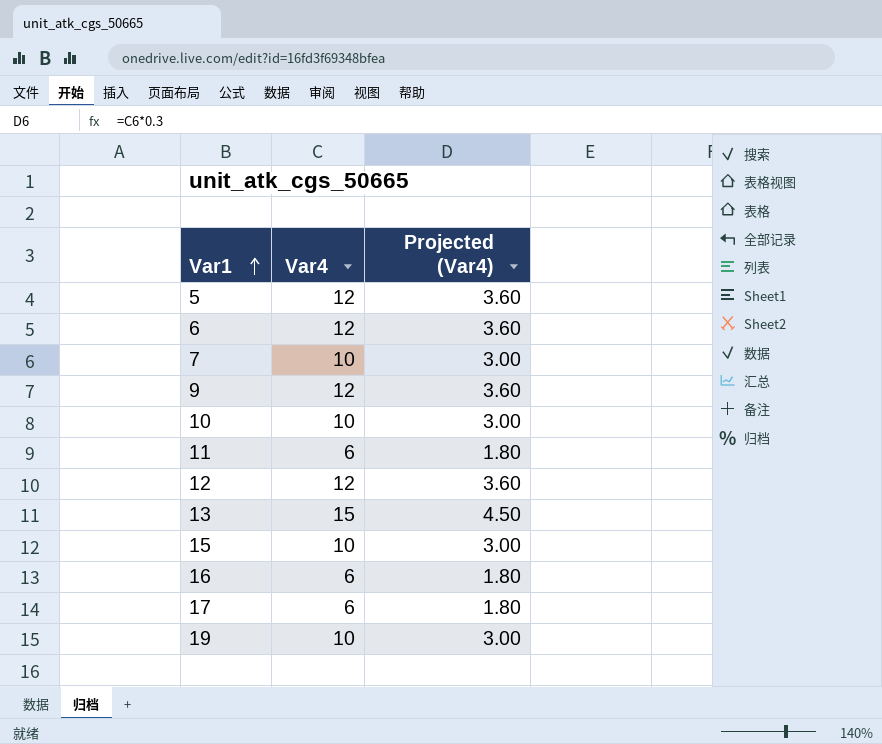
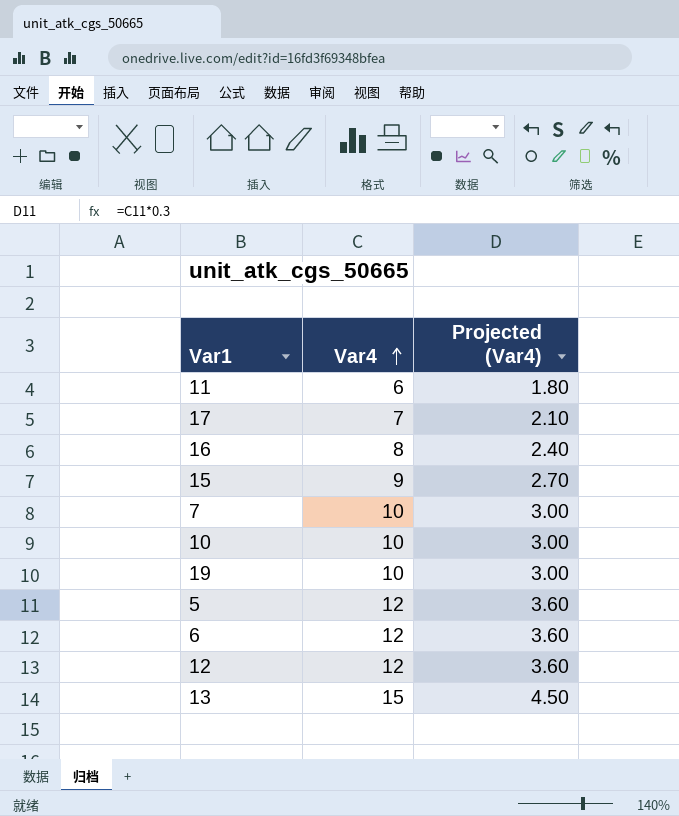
row order: Var1 ascending -> Var4 ascending
row 9: 12 | 3.60 -> none
17 | Var4: 6 -> 7
17 | Projected (Var4): 1.80 -> 2.10
16 | Var4: 6 -> 8
16 | Projected (Var4): 1.80 -> 2.40
15 | Var4: 10 -> 9
15 | Projected (Var4): 3.00 -> 2.70

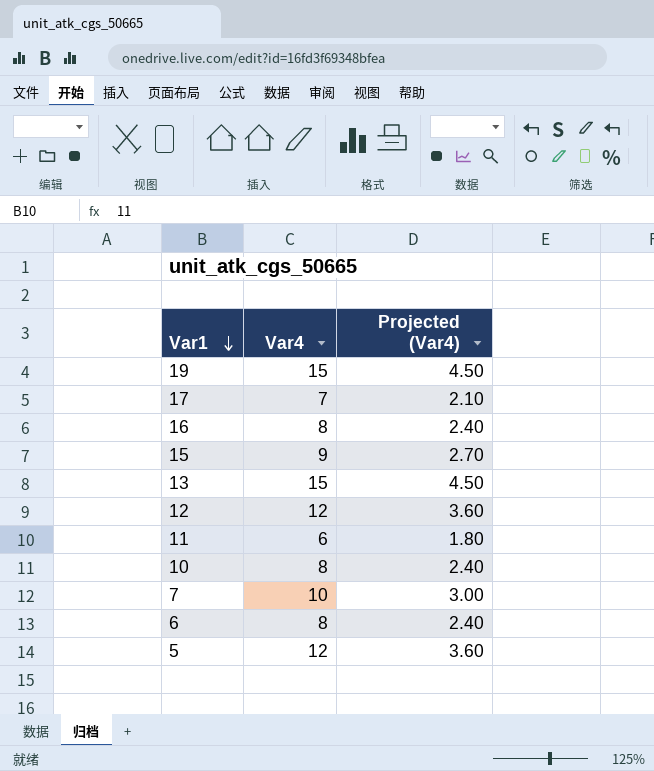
row order: Var4 ascending -> Var1 descending
19 | Var4: 10 -> 15
19 | Projected (Var4): 3.00 -> 4.50
10 | Var4: 10 -> 8
10 | Projected (Var4): 3.00 -> 2.40
6 | Var4: 12 -> 8
6 | Projected (Var4): 3.60 -> 2.40

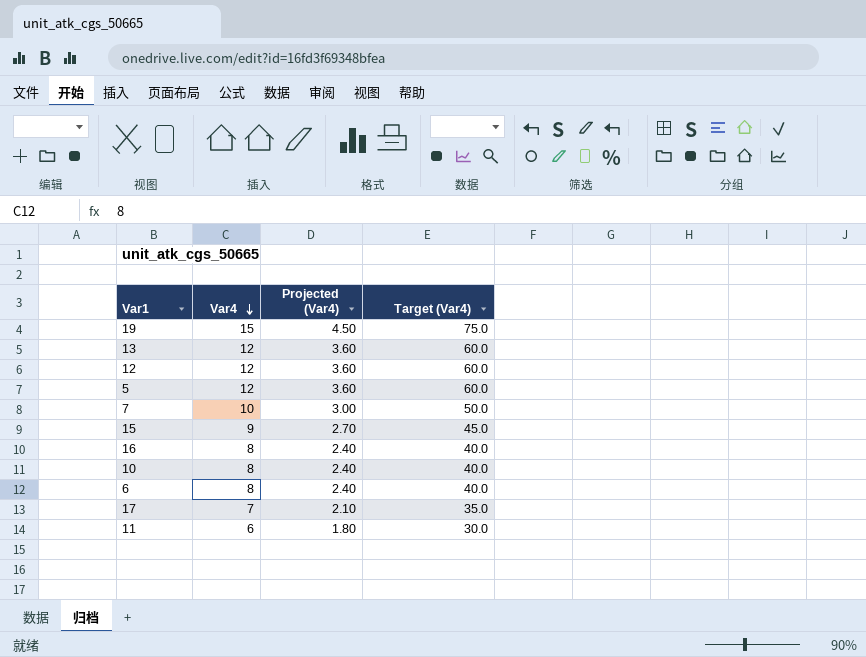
row order: Var1 descending -> Var4 descending
column Target (Var4) | formula: none -> [Var4] * 5
13 | Var4: 15 -> 12
13 | Projected (Var4): 4.50 -> 3.60

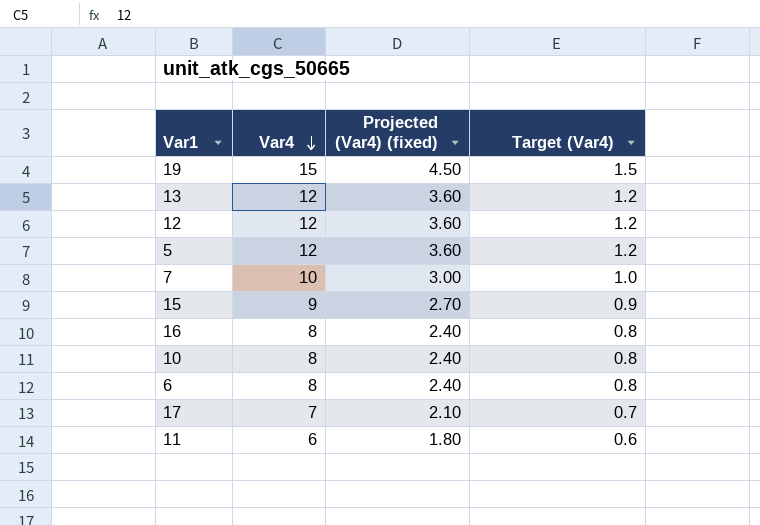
column name: Projected (Var4) -> Projected (Var4) (fixed)
column Target (Var4) | formula: [Var4] * 5 -> [Var4] * 0.1

